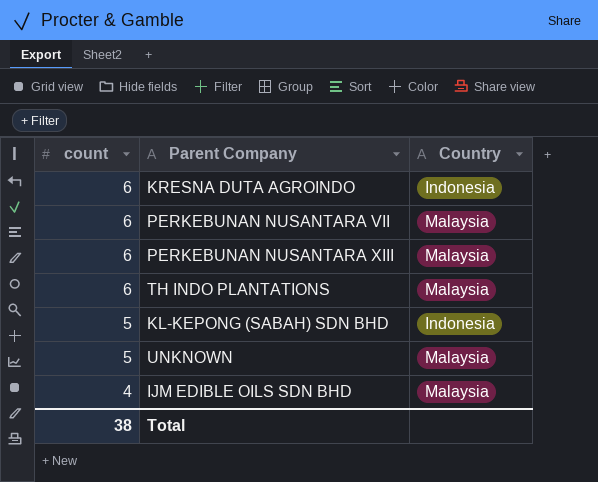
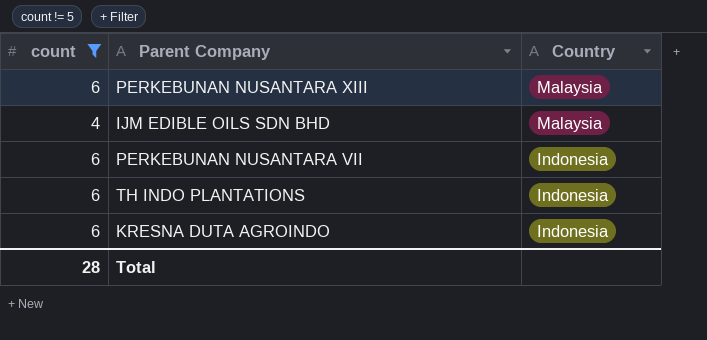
filter: none -> count != 5
row order: count descending -> Country descending
PERKEBUNAN NUSANTARA VII | Country: Malaysia -> Indonesia
TH INDO PLANTATIONS | Country: Malaysia -> Indonesia
Total | count: 38 -> 28

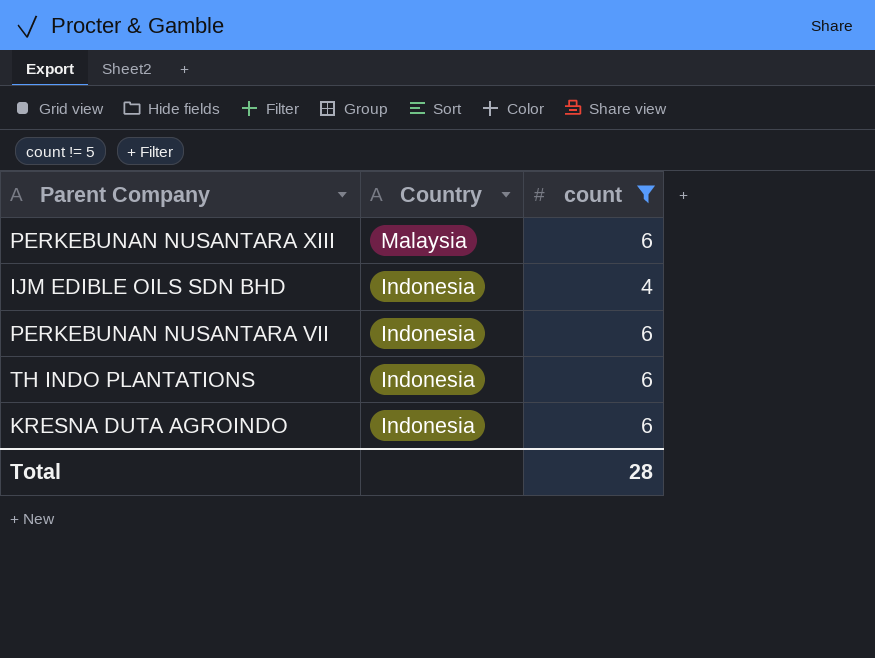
column count | position: 1 -> 3
IJM EDIBLE OILS SDN BHD | Country: Malaysia -> Indonesia

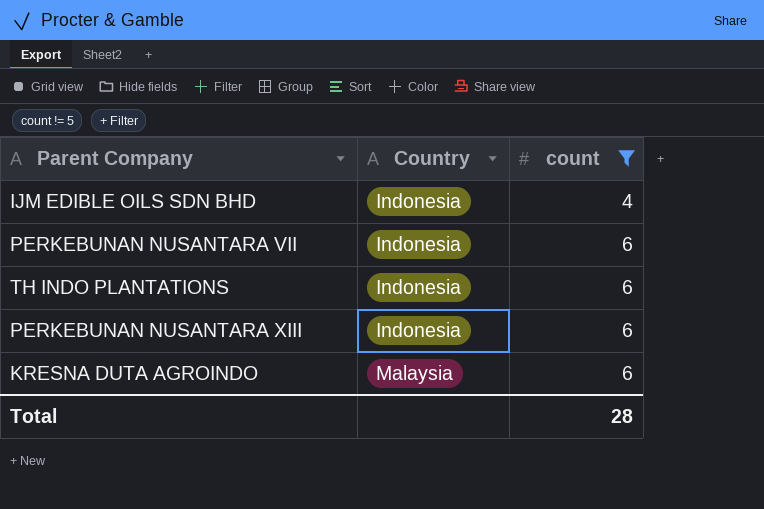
row order: Country descending -> Country ascending
PERKEBUNAN NUSANTARA XIII | Country: Malaysia -> Indonesia
KRESNA DUTA AGROINDO | Country: Indonesia -> Malaysia

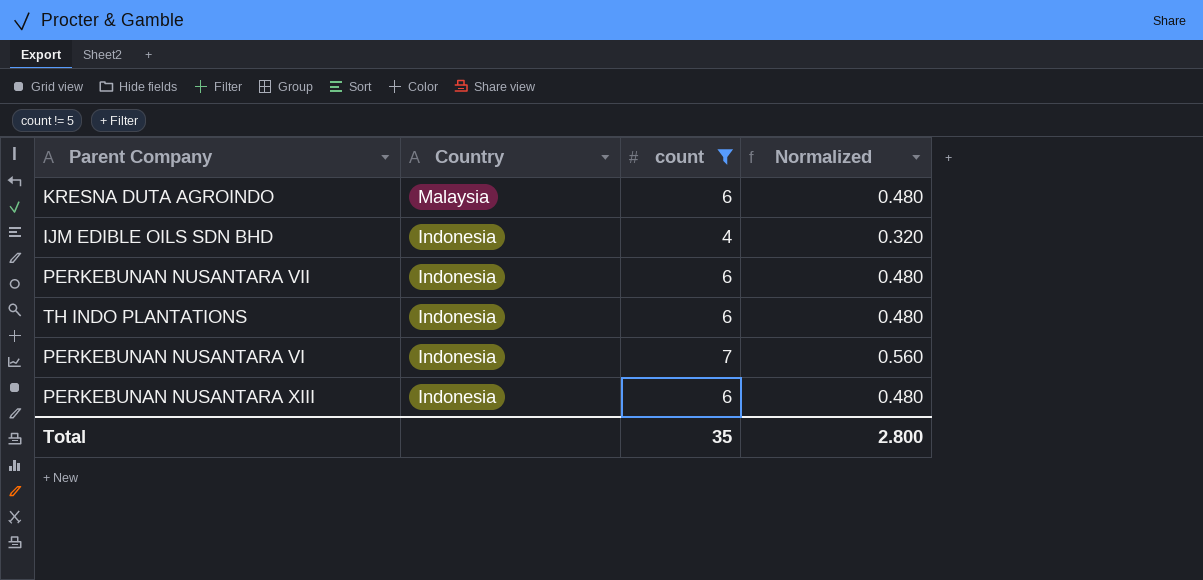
row order: Country ascending -> Country descending
column Normalized | formula: none -> [count] * 0.08
row PERKEBUNAN NUSANTARA VI: none -> Indonesia | 7 | 0.560
Total | count: 28 -> 35

